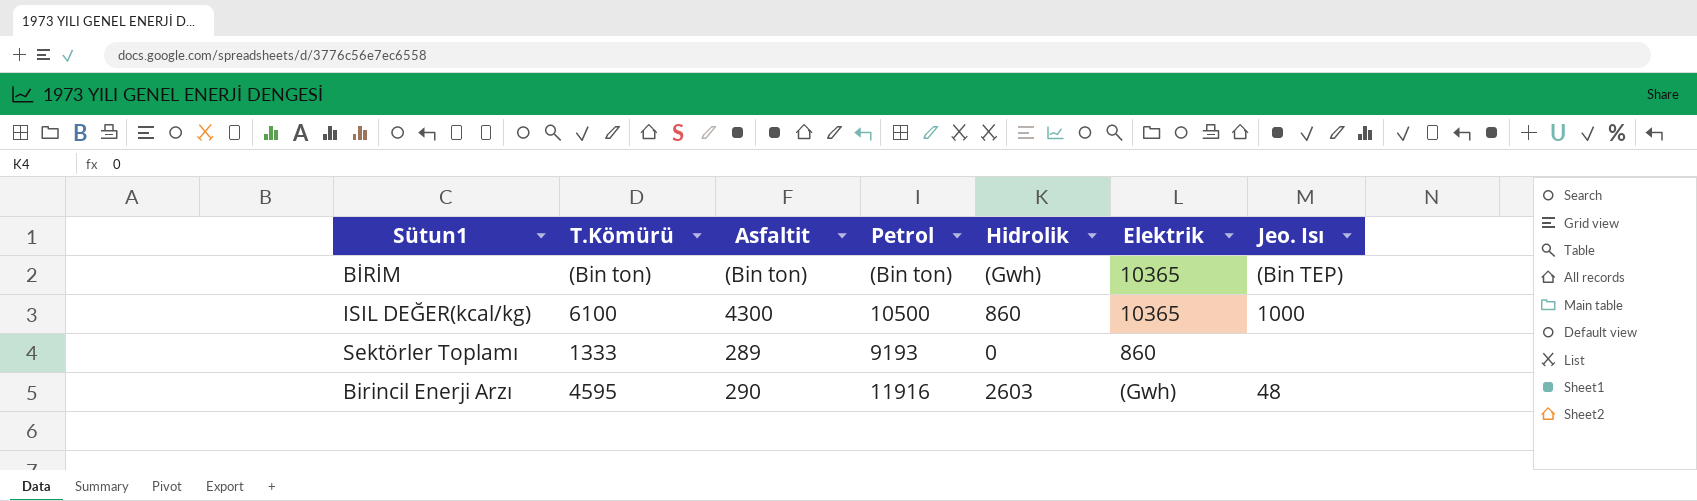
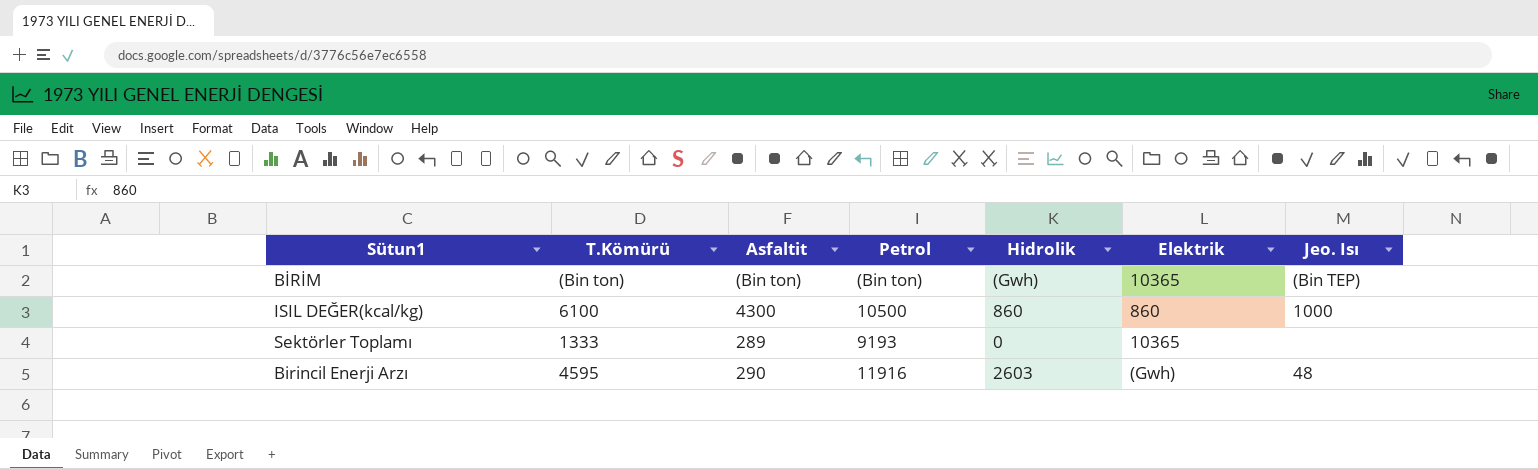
ISIL DEĞER(kcal/kg) | Elektrik: 10365 -> 860
Sektörler Toplamı | Elektrik: 860 -> 10365

